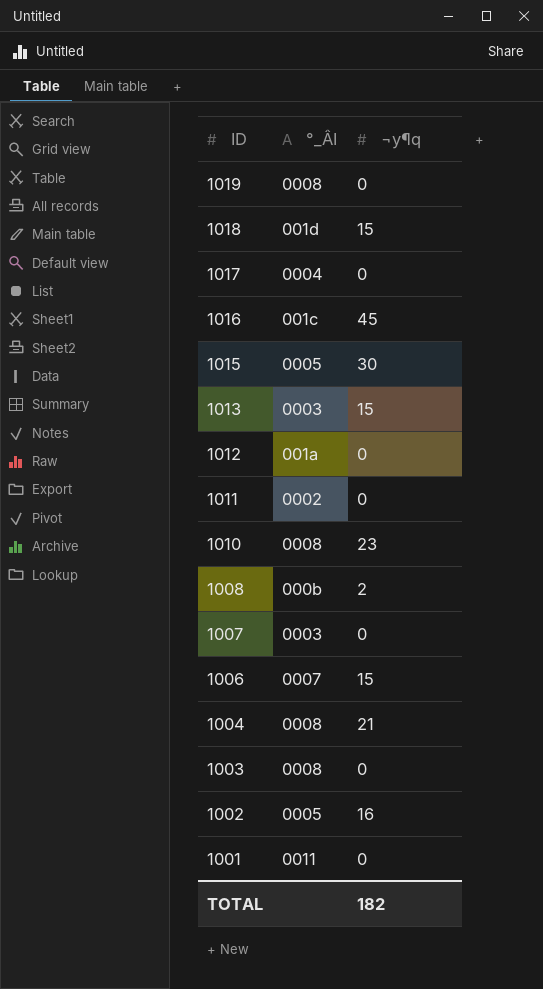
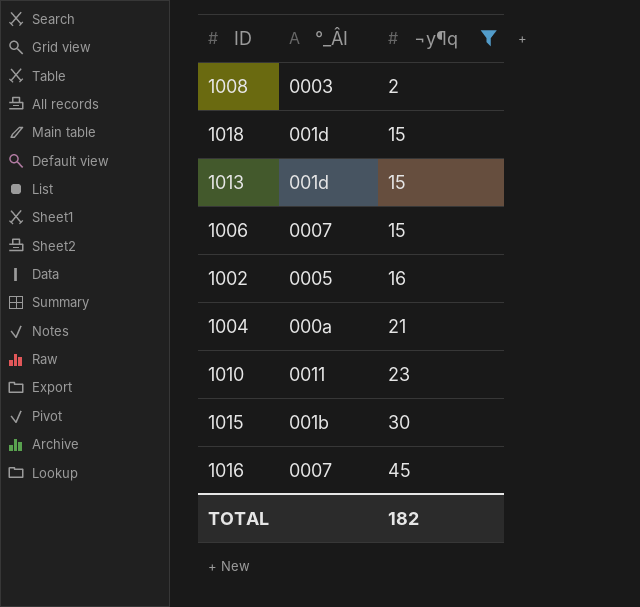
filter: none -> ¬y¶q != 0
row order: ID descending -> ¬y¶q ascending
1008 | °_ÂI: 000b -> 0003
1013 | °_ÂI: 0003 -> 001d
1004 | °_ÂI: 0008 -> 000a
1010 | °_ÂI: 0008 -> 0011
1015 | °_ÂI: 0005 -> 001b
1016 | °_ÂI: 001c -> 0007

